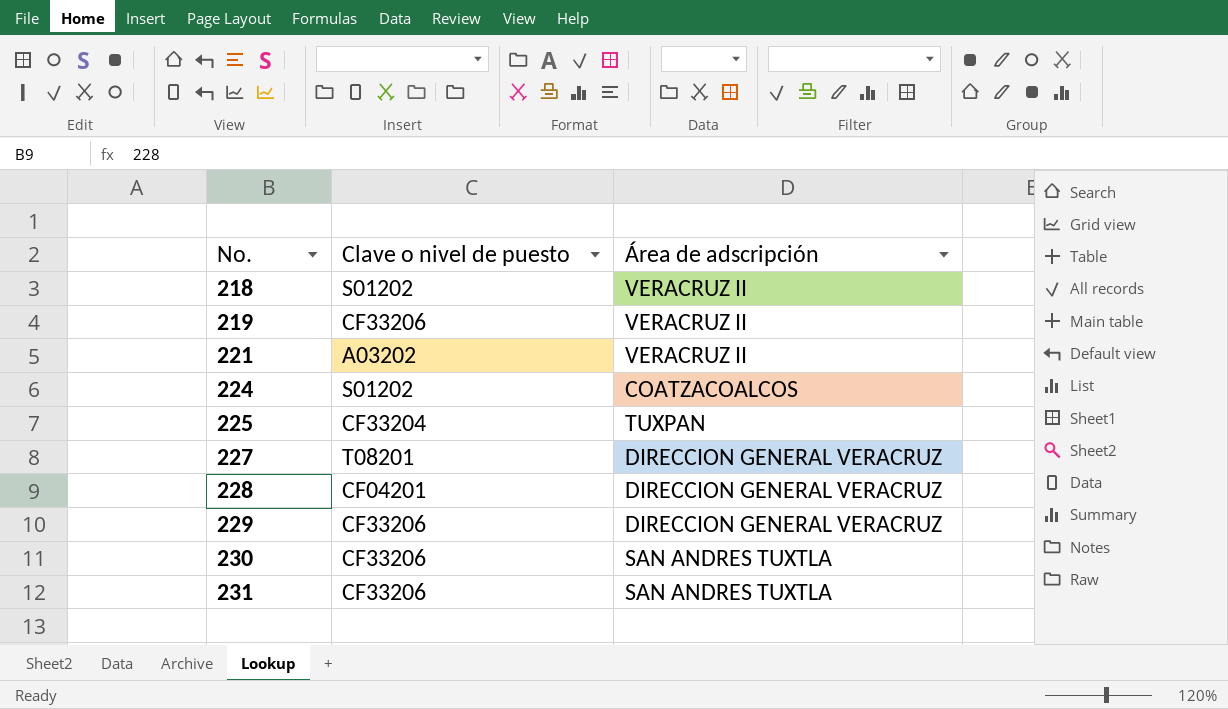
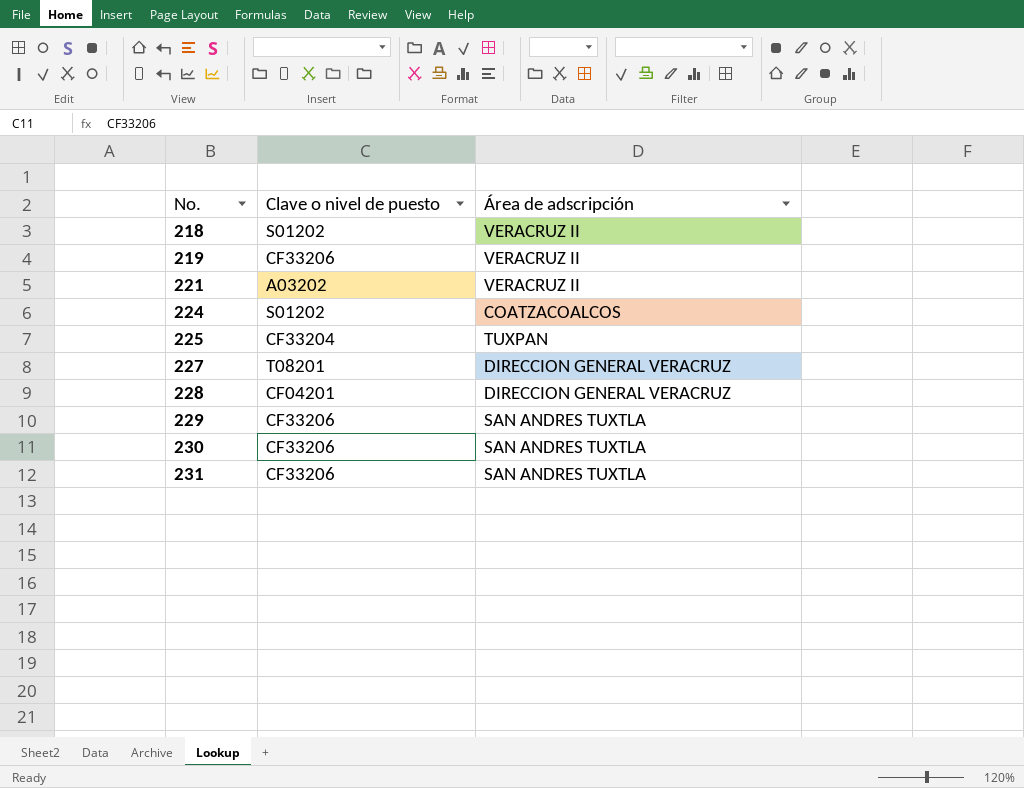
229 | Área de adscripción: DIRECCION GENERAL VERACRUZ -> SAN ANDRES TUXTLA

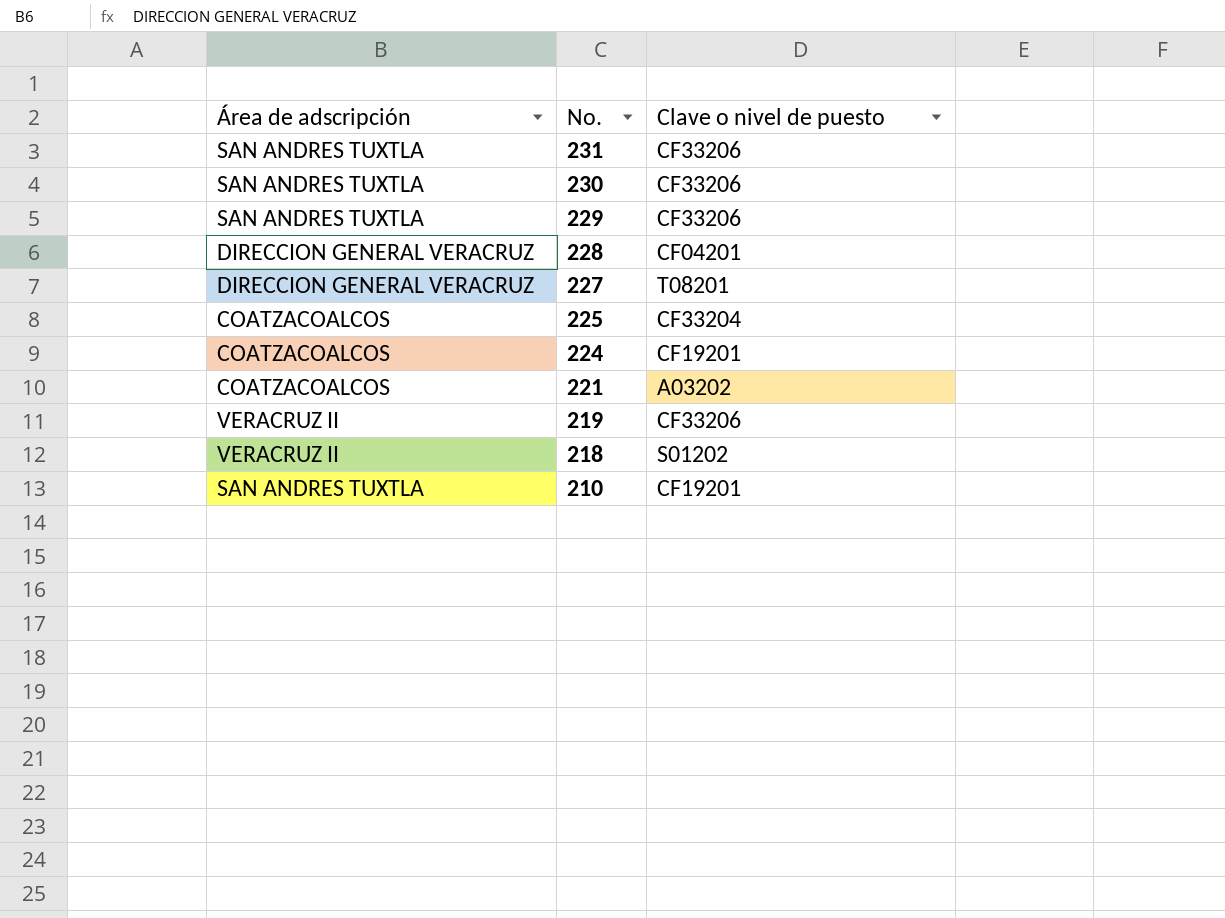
row order: No. ascending -> No. descending
column Área de adscripción | position: 3 -> 1
225 | Área de adscripción: TUXPAN -> COATZACOALCOS
224 | Clave o nivel de puesto: S01202 -> CF19201
221 | Área de adscripción: VERACRUZ II -> COATZACOALCOS
row 210: none -> SAN ANDRES TUXTLA | CF19201

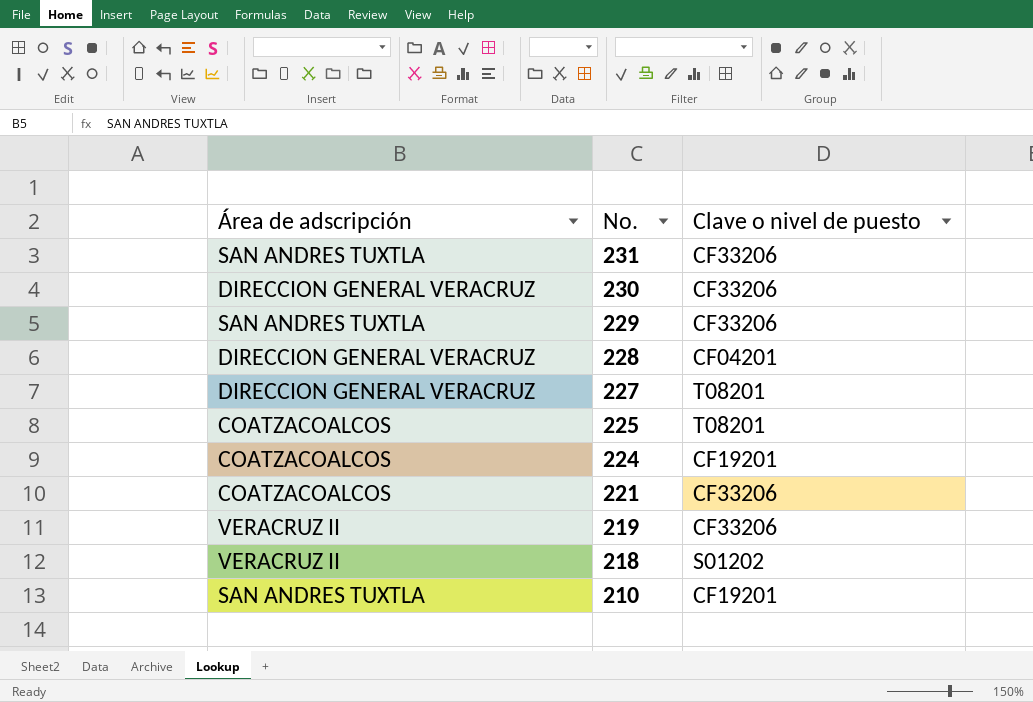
230 | Área de adscripción: SAN ANDRES TUXTLA -> DIRECCION GENERAL VERACRUZ
225 | Clave o nivel de puesto: CF33204 -> T08201
221 | Clave o nivel de puesto: A03202 -> CF33206

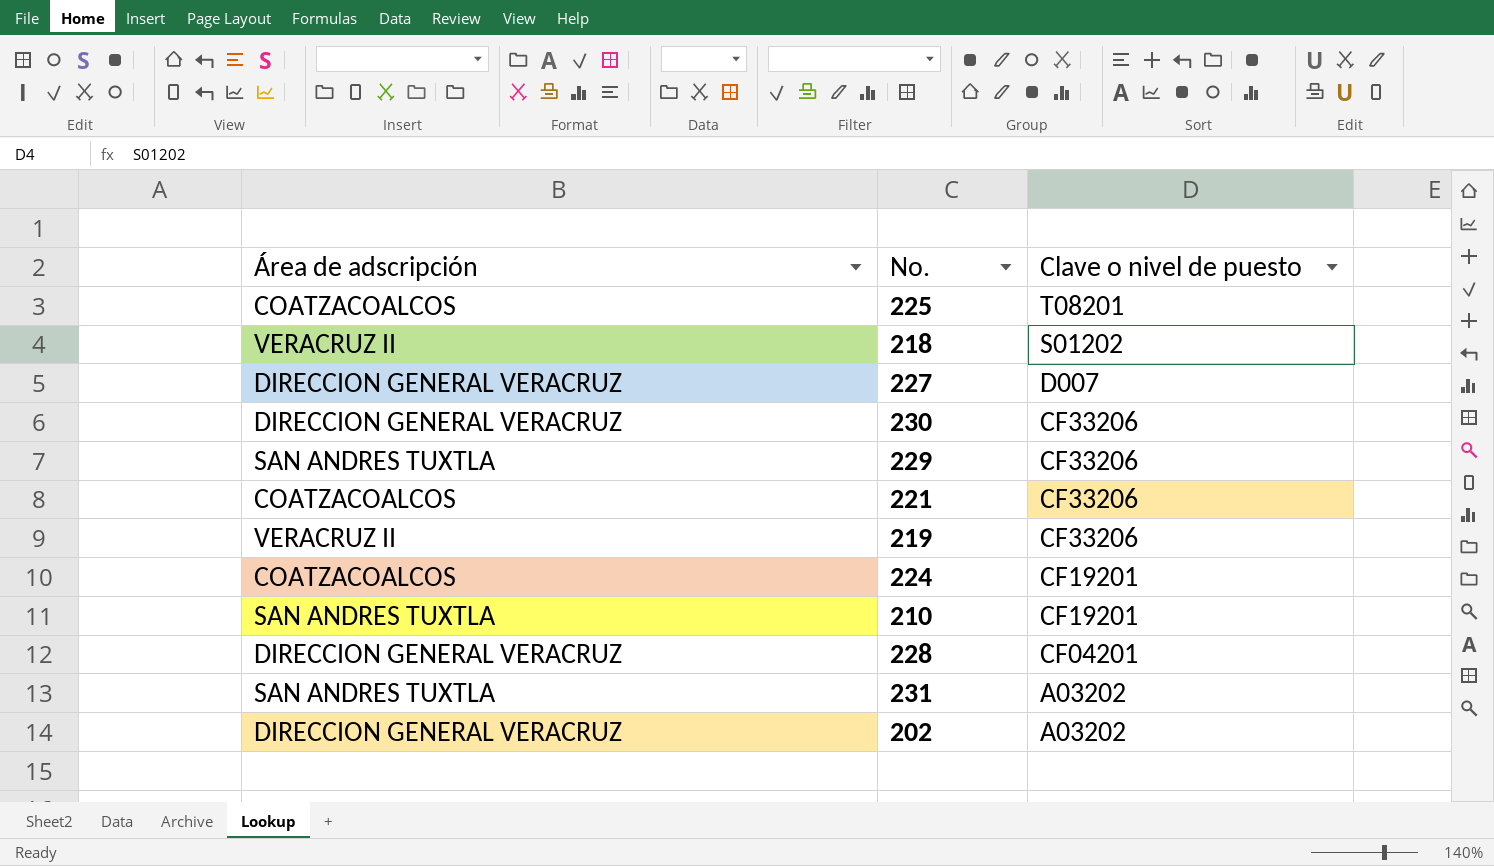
row order: No. descending -> Clave o nivel de puesto descending
227 | Clave o nivel de puesto: T08201 -> D007
231 | Clave o nivel de puesto: CF33206 -> A03202
row 202: none -> DIRECCION GENERAL VERACRUZ | A03202

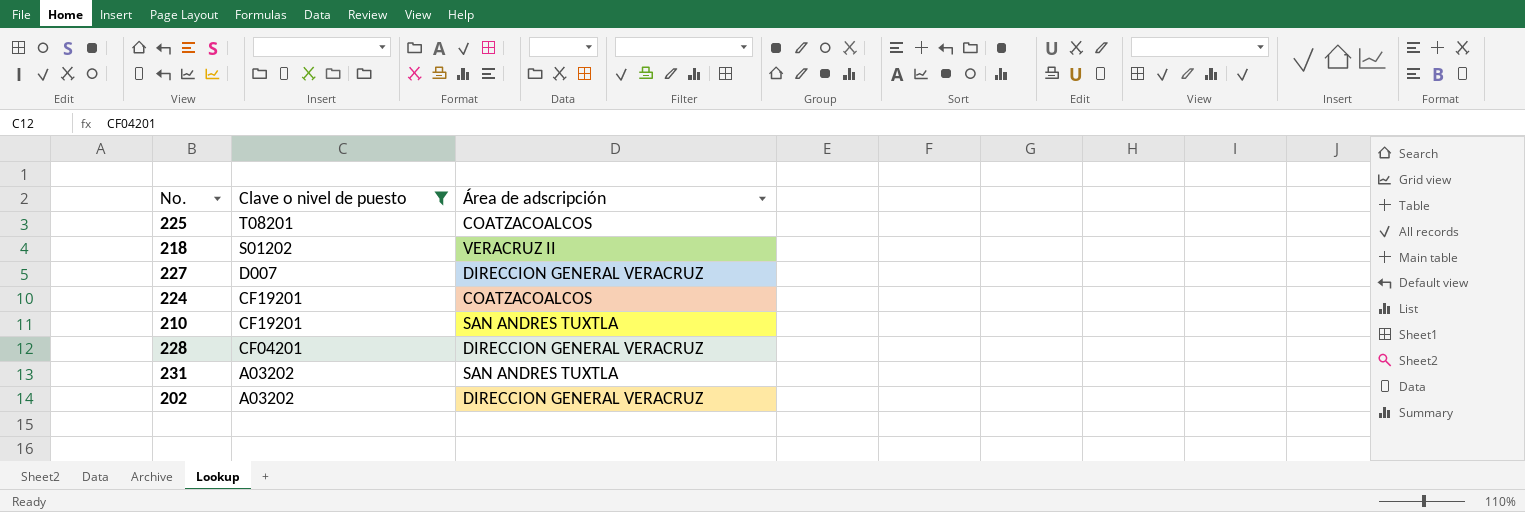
filter: none -> Clave o nivel de puesto != CF33206
column Área de adscripción | position: 1 -> 3

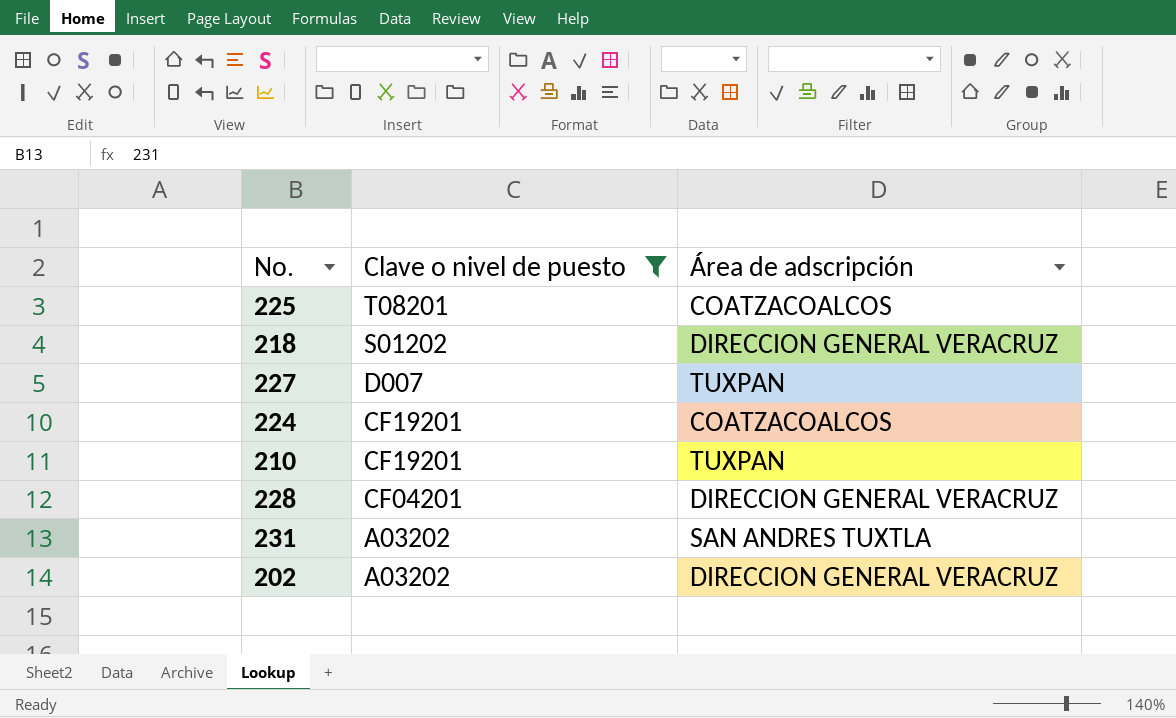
218 | Área de adscripción: VERACRUZ II -> DIRECCION GENERAL VERACRUZ
227 | Área de adscripción: DIRECCION GENERAL VERACRUZ -> TUXPAN
210 | Área de adscripción: SAN ANDRES TUXTLA -> TUXPAN

